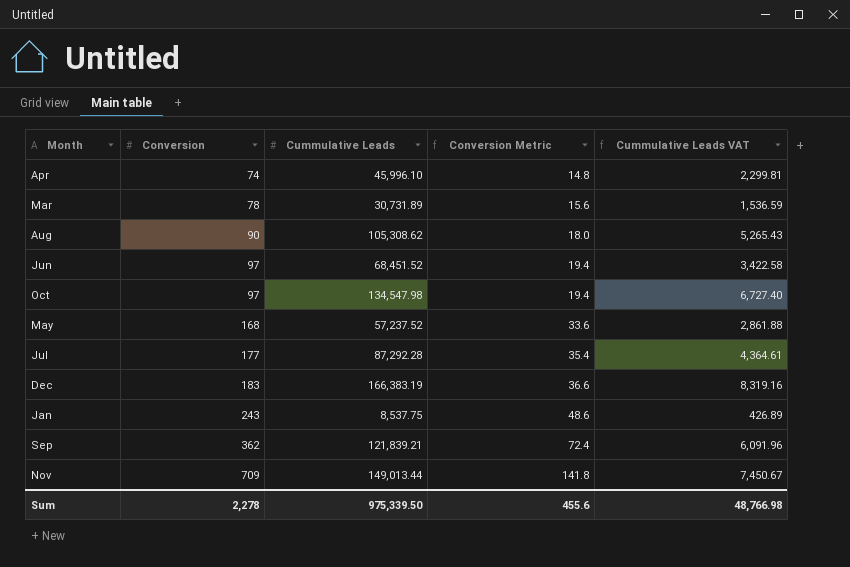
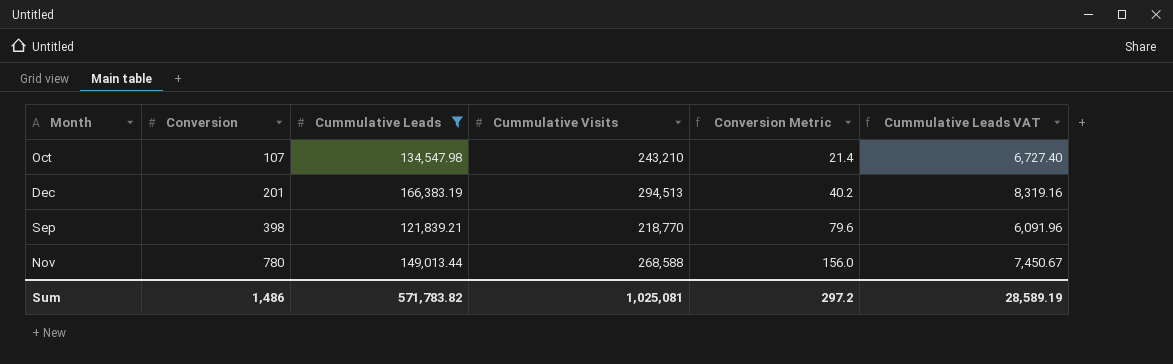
filter: none -> Cummulative Leads >= 121,839.21
column Cummulative Visits | position: none -> 4
Oct | Conversion: 97 -> 107
Oct | Conversion Metric: 19.4 -> 21.4
Dec | Conversion: 183 -> 201
Dec | Conversion Metric: 36.6 -> 40.2
Sep | Conversion: 362 -> 398
Sep | Conversion Metric: 72.4 -> 79.6
Nov | Conversion: 709 -> 780
Nov | Conversion Metric: 141.8 -> 156.0
Sum | Conversion: 2,278 -> 1,486
Sum | Cummulative Leads: 975,339.50 -> 571,783.82
Sum | Conversion Metric: 455.6 -> 297.2
Sum | Cummulative Leads VAT: 48,766.98 -> 28,589.19

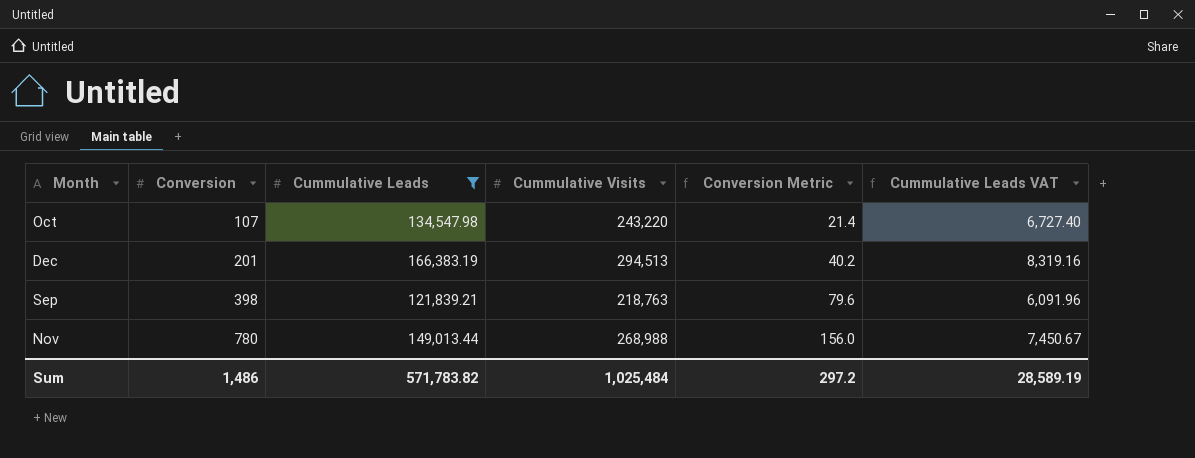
Oct | Cummulative Visits: 243,210 -> 243,220
Sep | Cummulative Visits: 218,770 -> 218,763
Nov | Cummulative Visits: 268,588 -> 268,988
Sum | Cummulative Visits: 1,025,081 -> 1,025,484

